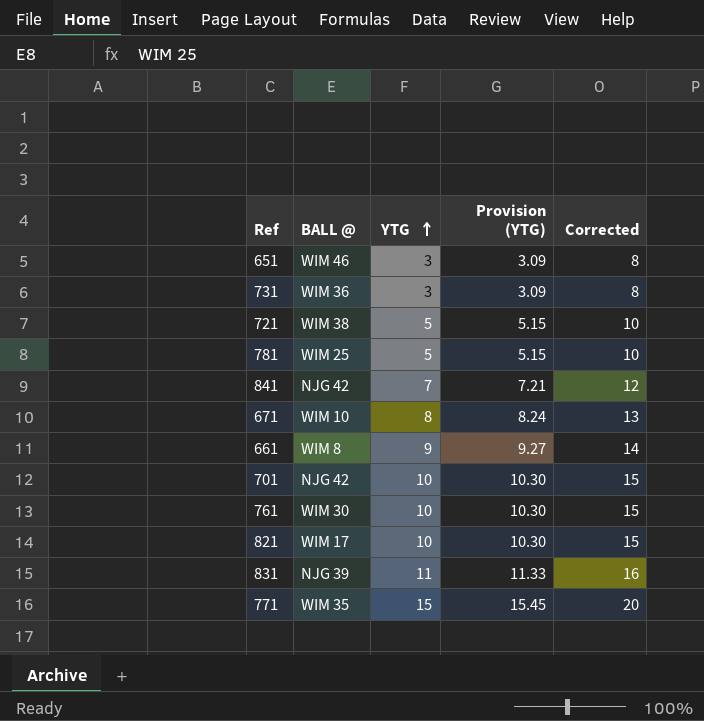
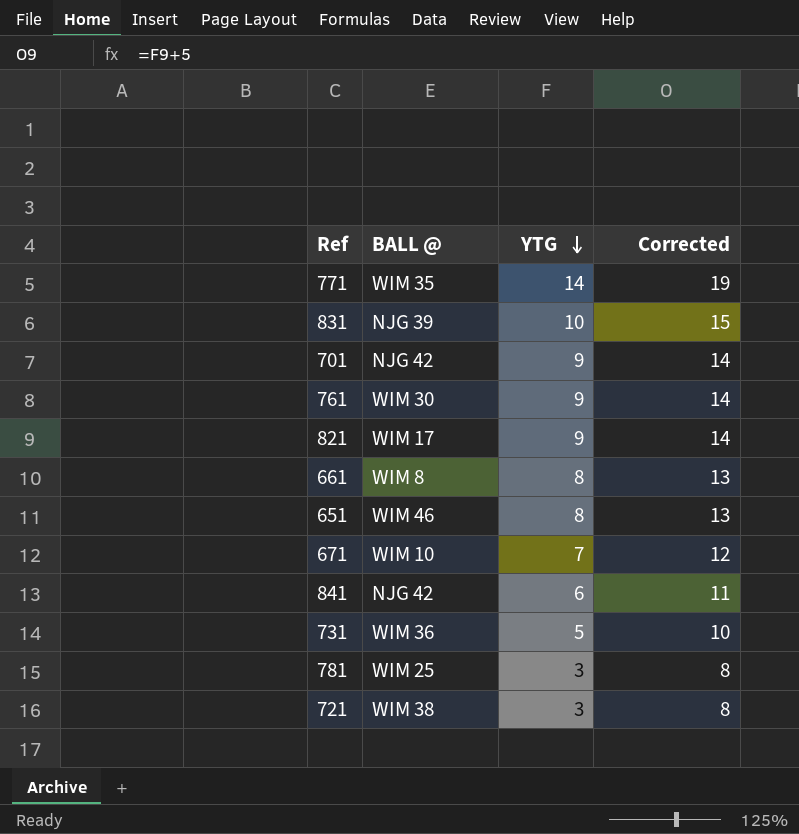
row order: YTG ascending -> YTG descending
column Provision (YTG) | formula: [YTG] * 1.03 -> none
771 | YTG: 15 -> 14
771 | Corrected: 20 -> 19
831 | YTG: 11 -> 10
831 | Corrected: 16 -> 15
701 | YTG: 10 -> 9
701 | Corrected: 15 -> 14
761 | YTG: 10 -> 9
761 | Corrected: 15 -> 14
821 | YTG: 10 -> 9
821 | Corrected: 15 -> 14
661 | YTG: 9 -> 8
661 | Corrected: 14 -> 13
651 | YTG: 3 -> 8
651 | Corrected: 8 -> 13
671 | YTG: 8 -> 7
671 | Corrected: 13 -> 12
841 | YTG: 7 -> 6
841 | Corrected: 12 -> 11
731 | YTG: 3 -> 5
731 | Corrected: 8 -> 10
781 | YTG: 5 -> 3
781 | Corrected: 10 -> 8
721 | YTG: 5 -> 3
721 | Corrected: 10 -> 8

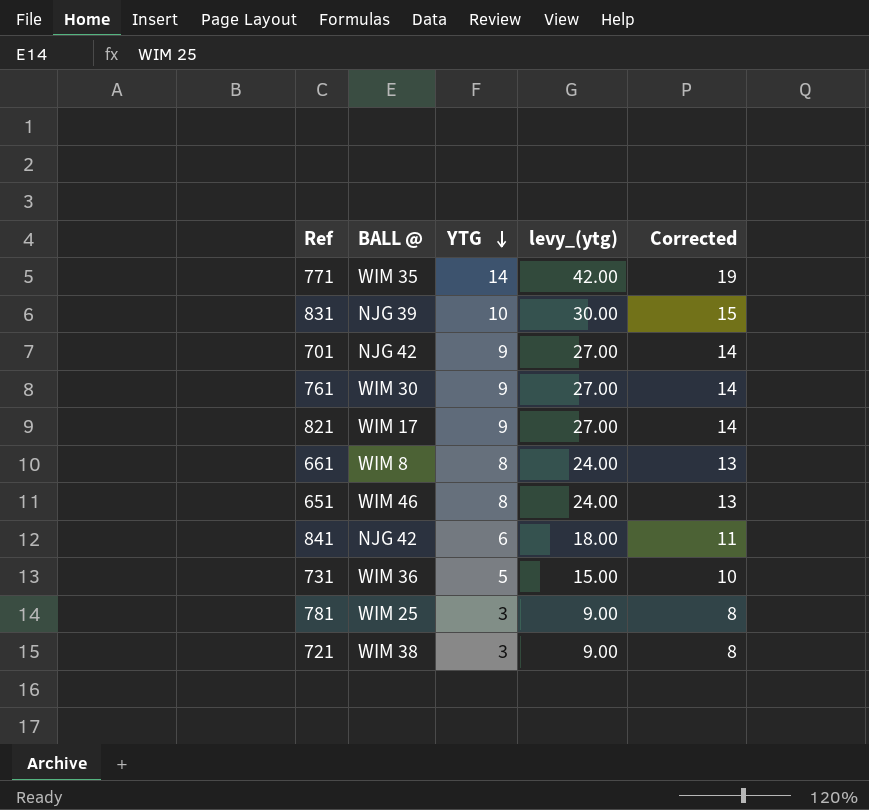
column levy_(ytg) | formula: none -> [YTG] * 3
row 671: WIM 10 | 7 | 12 -> none

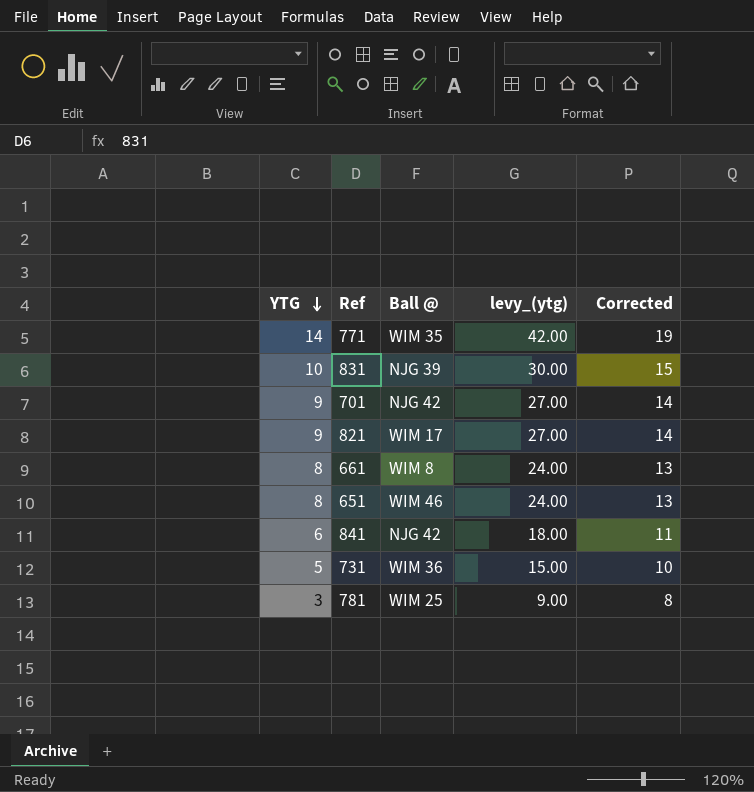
column YTG | position: 3 -> 1
column name: BALL @ -> Ball @
row 761: WIM 30 | 9 | 27.00 | 14 -> none
row 721: WIM 38 | 3 | 9.00 | 8 -> none

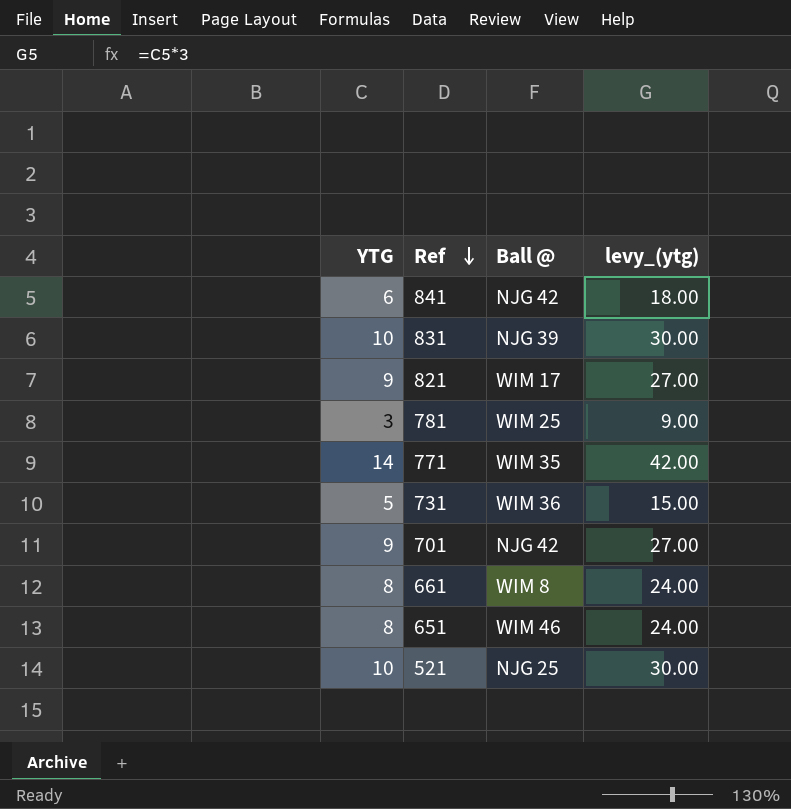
row order: YTG descending -> Ref descending
column Corrected | formula: [YTG] + 5 -> none
row 521: none -> 10 | NJG 25 | 30.00

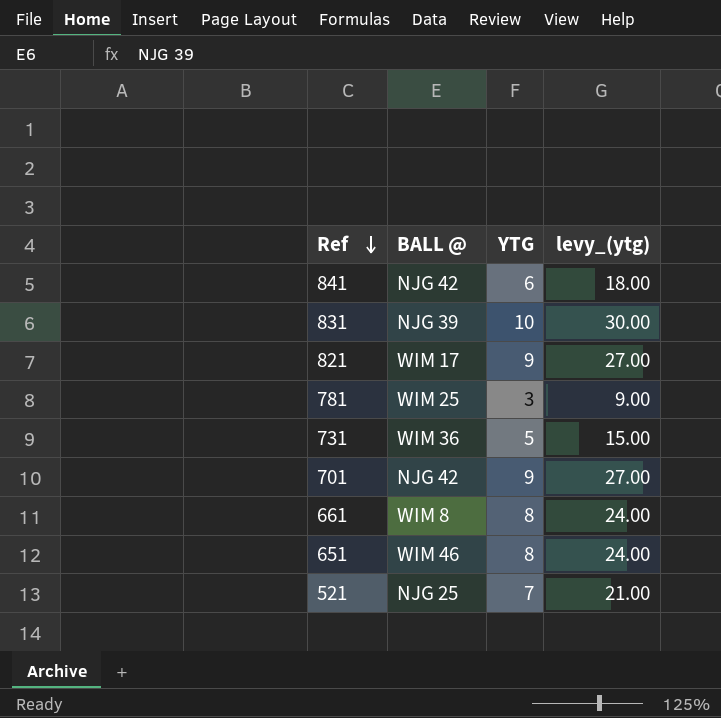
column name: Ball @ -> BALL @
column YTG | position: 1 -> 3
row 771: 14 | WIM 35 | 42.00 -> none
521 | YTG: 10 -> 7
521 | levy_(ytg): 30.00 -> 21.00

